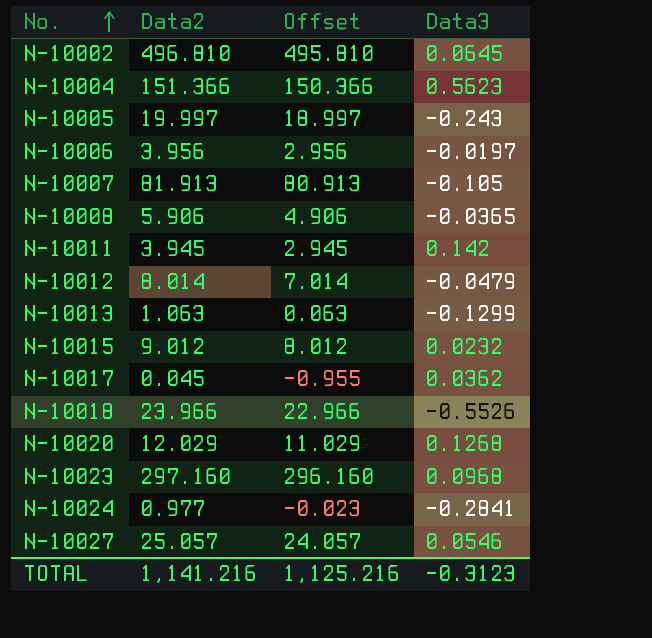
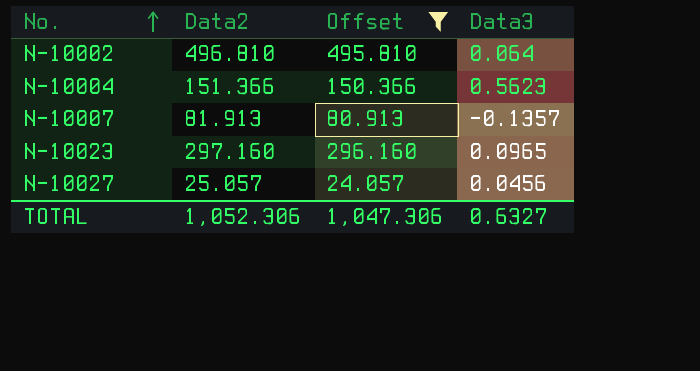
filter: none -> Offset >= 24.057
N-10002 | Data3: 0.0645 -> 0.064
N-10007 | Data3: -0.105 -> -0.1357
N-10023 | Data3: 0.0968 -> 0.0965
N-10027 | Data3: 0.0546 -> 0.0456
TOTAL | Data2: 1,141.216 -> 1,052.306
TOTAL | Offset: 1,125.216 -> 1,047.306
TOTAL | Data3: -0.3123 -> 0.6327

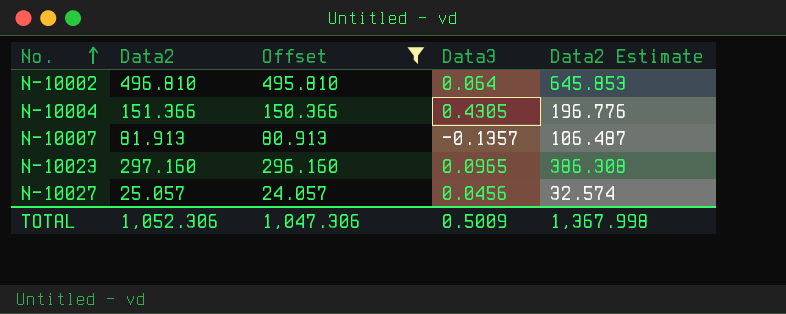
column Data2 Estimate | formula: none -> [Data2] * 1.3
N-10004 | Data3: 0.5623 -> 0.4305
TOTAL | Data3: 0.6327 -> 0.5009

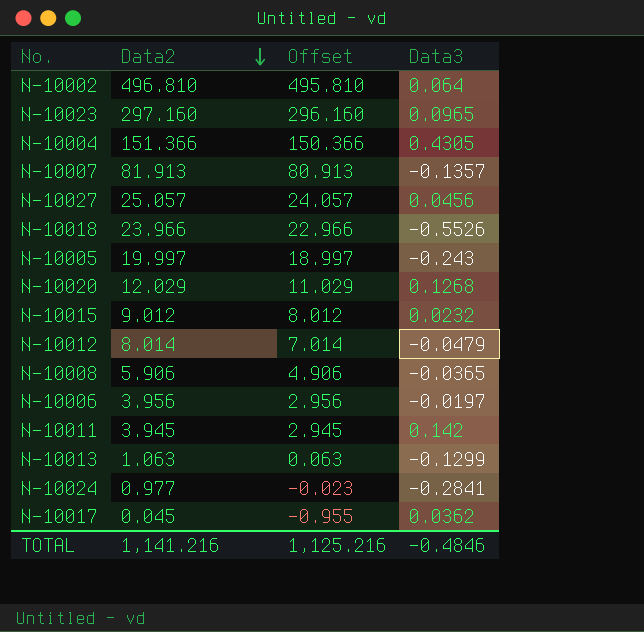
filter: Offset >= 24.057 -> none
row order: No. ascending -> Data2 descending
column Data2 Estimate | formula: [Data2] * 1.3 -> none
TOTAL | Data2: 1,052.306 -> 1,141.216
TOTAL | Offset: 1,047.306 -> 1,125.216
TOTAL | Data3: 0.5009 -> -0.4846

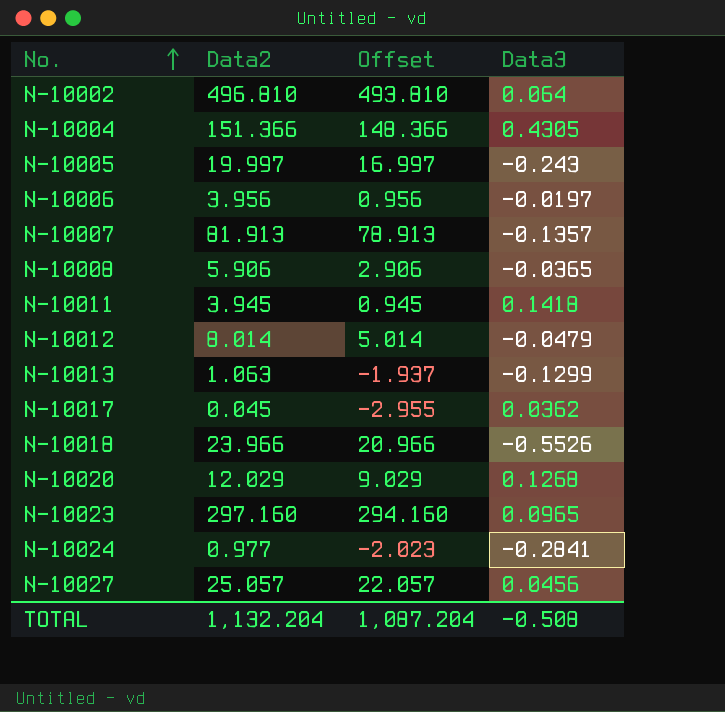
row order: Data2 descending -> No. ascending
column Offset | formula: [Data2] - 1 -> [Data2] - 3
row N-10015: 9.012 | 8.012 | 0.0232 -> none
N-10011 | Data3: 0.142 -> 0.1418
TOTAL | Data2: 1,141.216 -> 1,132.204
TOTAL | Offset: 1,125.216 -> 1,087.204
TOTAL | Data3: -0.4846 -> -0.508

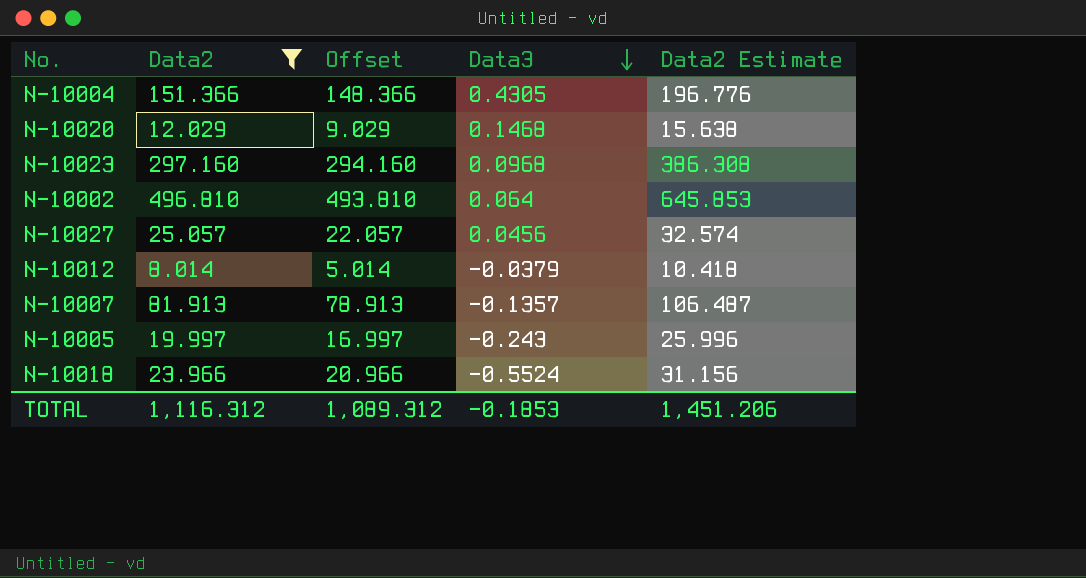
filter: none -> Data2 >= 8.014
row order: No. ascending -> Data3 descending
column Data2 Estimate | formula: none -> [Data2] * 1.3
N-10020 | Data3: 0.1268 -> 0.1468
N-10023 | Data3: 0.0965 -> 0.0968
N-10012 | Data3: -0.0479 -> -0.0379
N-10018 | Data3: -0.5526 -> -0.5524
TOTAL | Data2: 1,132.204 -> 1,116.312
TOTAL | Offset: 1,087.204 -> 1,089.312
TOTAL | Data3: -0.508 -> -0.1853

